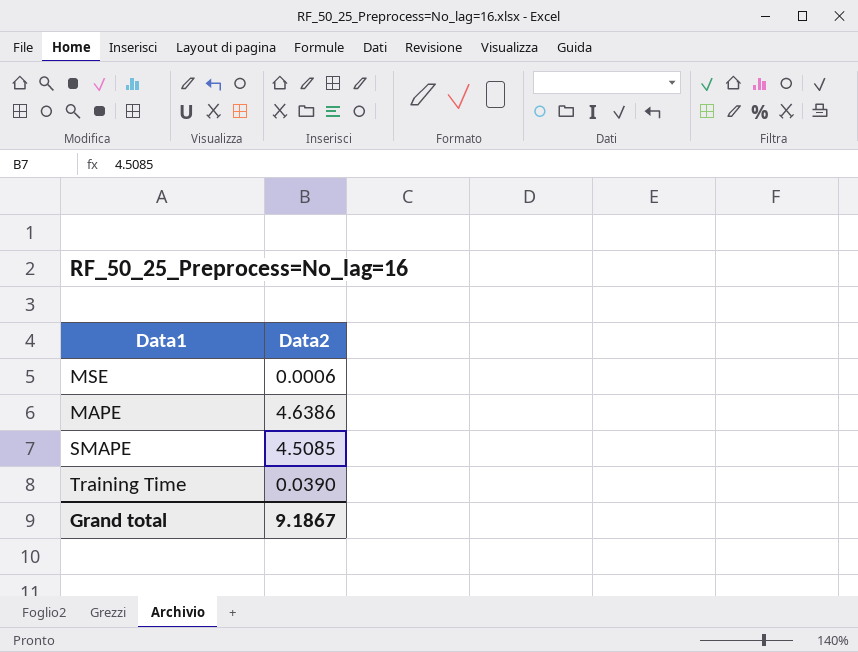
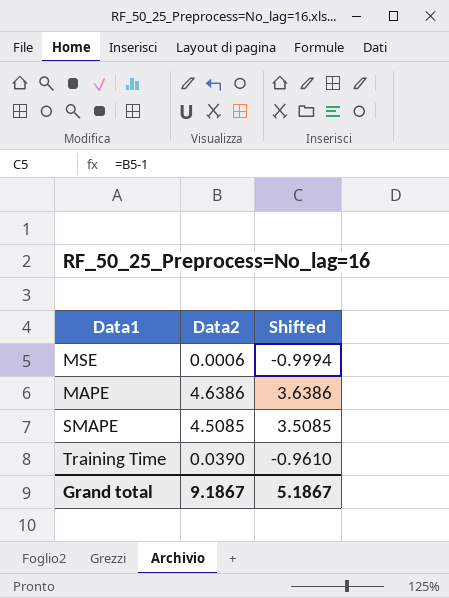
column Shifted | formula: none -> [Data2] - 1

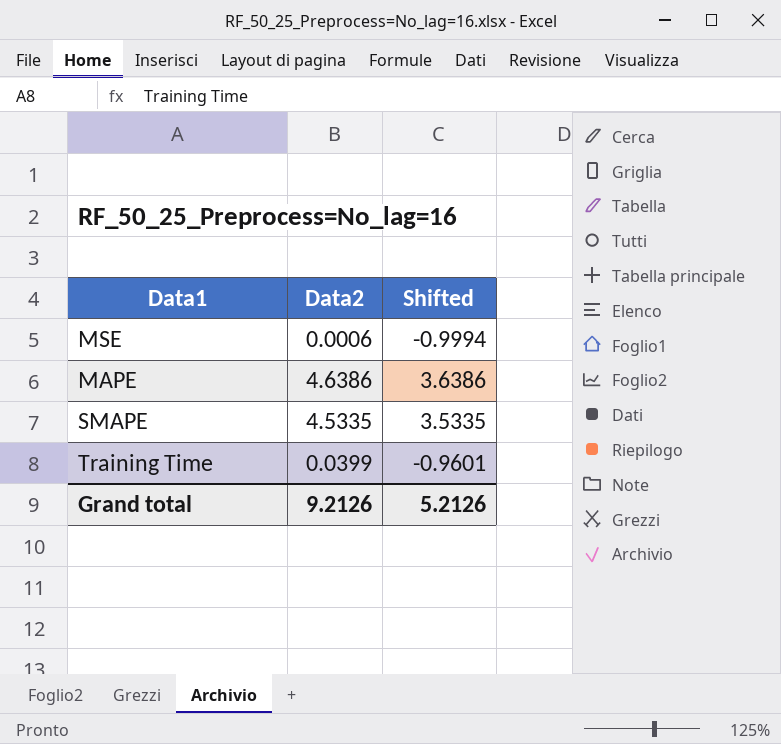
SMAPE | Data2: 4.5085 -> 4.5335
SMAPE | Shifted: 3.5085 -> 3.5335
Training Time | Data2: 0.0390 -> 0.0399
Training Time | Shifted: -0.9610 -> -0.9601
Grand total | Data2: 9.1867 -> 9.2126
Grand total | Shifted: 5.1867 -> 5.2126

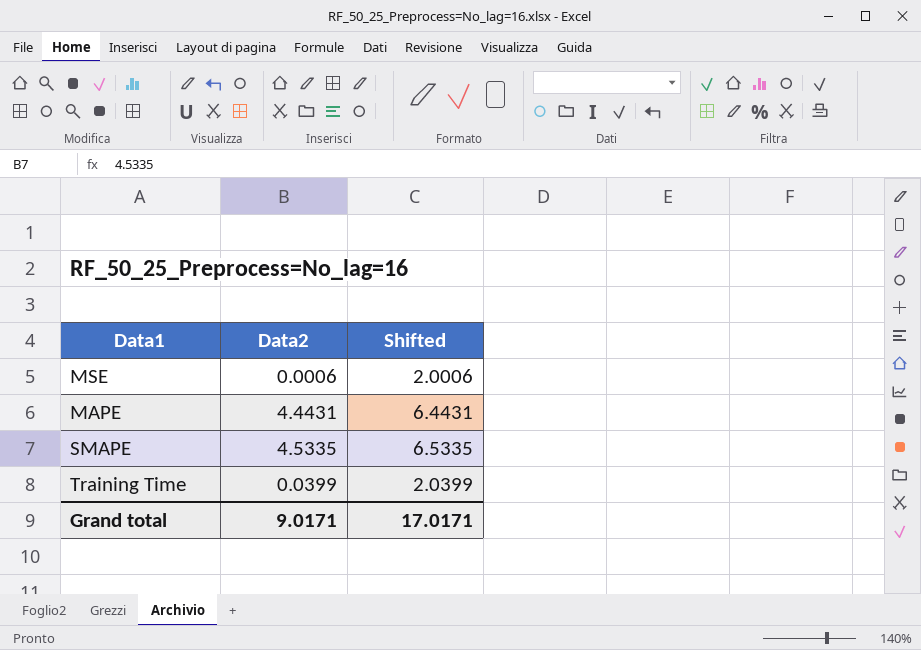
column Shifted | formula: [Data2] - 1 -> [Data2] + 2
MAPE | Data2: 4.6386 -> 4.4431
Grand total | Data2: 9.2126 -> 9.0171
Grand total | Shifted: 5.2126 -> 17.0171

